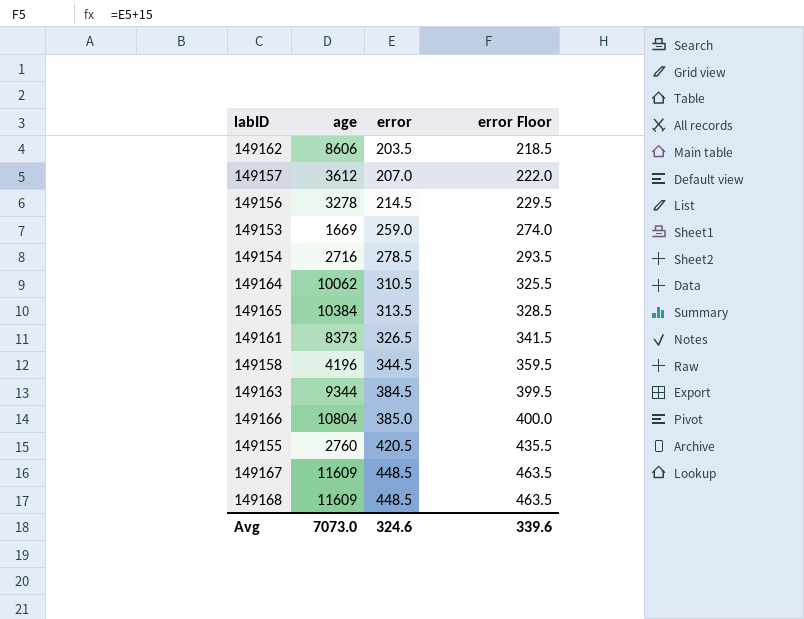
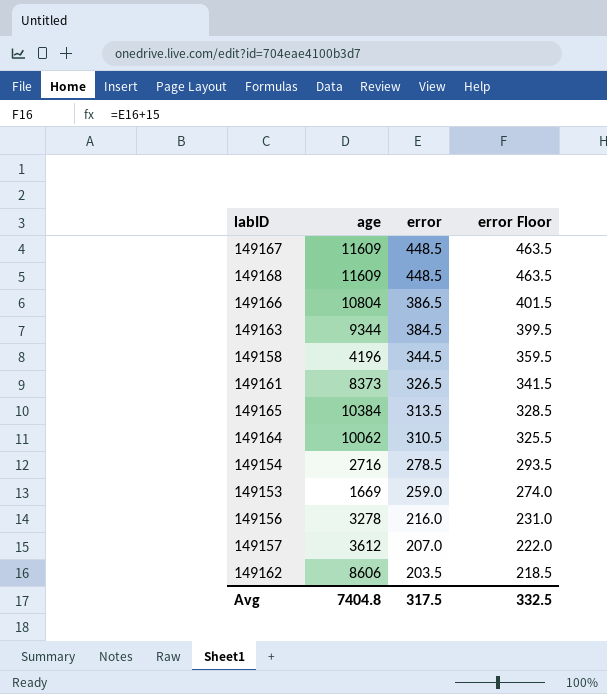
row order: error ascending -> error descending
row 149155: 2760 | 420.5 | 435.5 -> none
149166 | error: 385.0 -> 386.5
149166 | error Floor: 400.0 -> 401.5
149156 | error: 214.5 -> 216.0
149156 | error Floor: 229.5 -> 231.0
Avg | age: 7073.0 -> 7404.8
Avg | error: 324.6 -> 317.5
Avg | error Floor: 339.6 -> 332.5

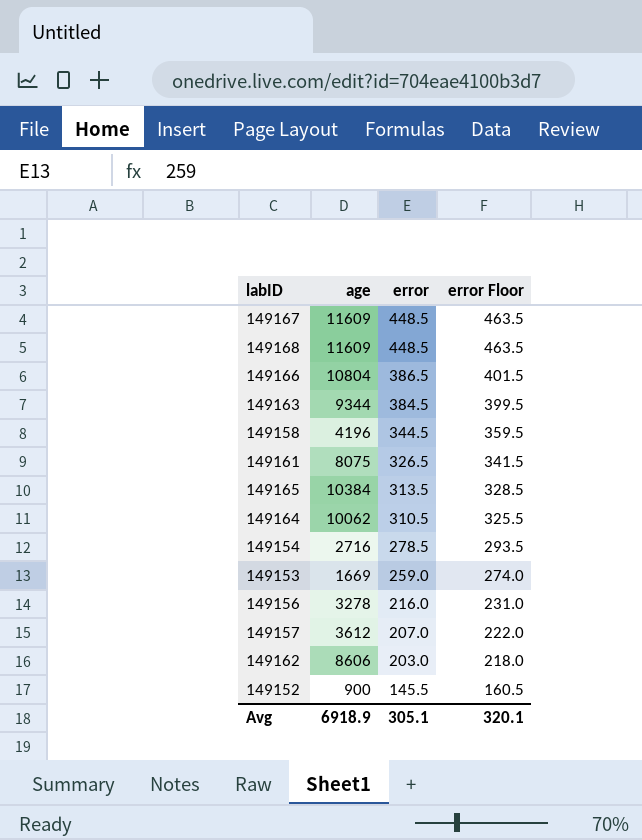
149161 | age: 8373 -> 8075
149162 | error: 203.5 -> 203.0
149162 | error Floor: 218.5 -> 218.0
row 149152: none -> 900 | 145.5 | 160.5
Avg | age: 7404.8 -> 6918.9
Avg | error: 317.5 -> 305.1
Avg | error Floor: 332.5 -> 320.1

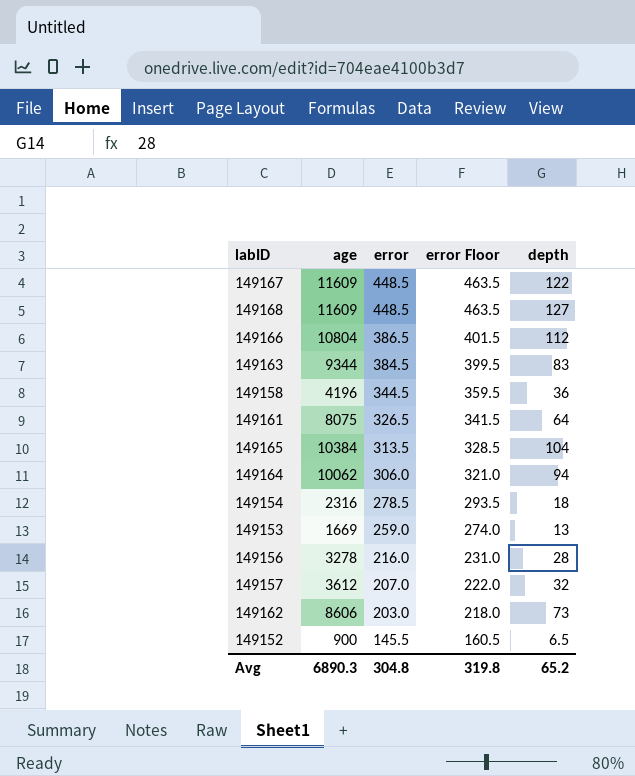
column depth | position: none -> 5
149164 | error: 310.5 -> 306.0
149164 | error Floor: 325.5 -> 321.0
149154 | age: 2716 -> 2316
Avg | age: 6918.9 -> 6890.3
Avg | error: 305.1 -> 304.8
Avg | error Floor: 320.1 -> 319.8

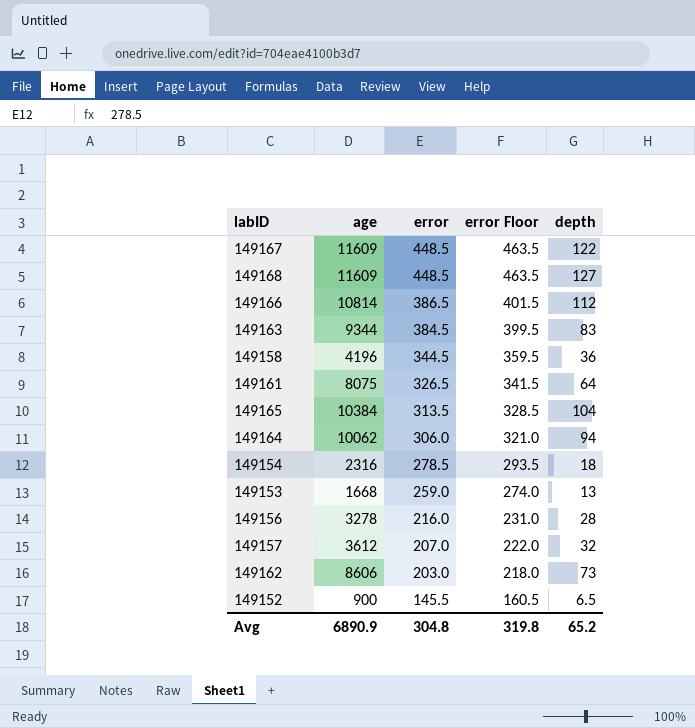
149166 | age: 10804 -> 10814
149153 | age: 1669 -> 1668
Avg | age: 6890.3 -> 6890.9

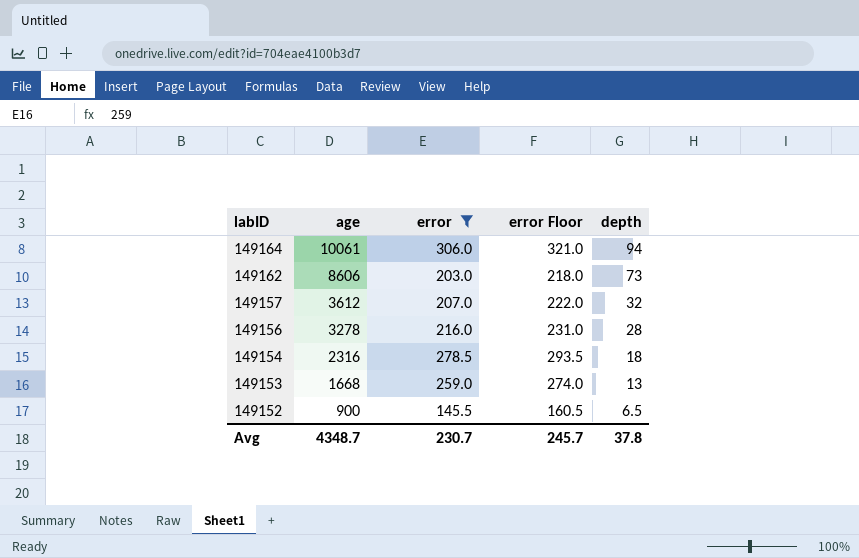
filter: none -> error <= 306.0
row order: error descending -> labID descending
149164 | age: 10062 -> 10061
Avg | age: 6890.9 -> 4348.7
Avg | error: 304.8 -> 230.7
Avg | error Floor: 319.8 -> 245.7
Avg | depth: 65.2 -> 37.8

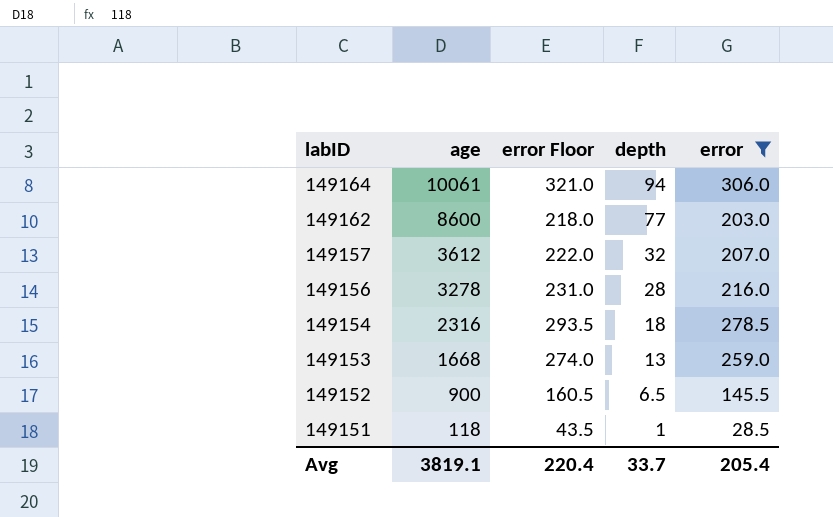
column error | position: 3 -> 5
149162 | age: 8606 -> 8600
149162 | depth: 73 -> 77
row 149151: none -> 118 | 43.5 | 1 | 28.5
Avg | age: 4348.7 -> 3819.1
Avg | error Floor: 245.7 -> 220.4
Avg | depth: 37.8 -> 33.7
Avg | error: 230.7 -> 205.4

